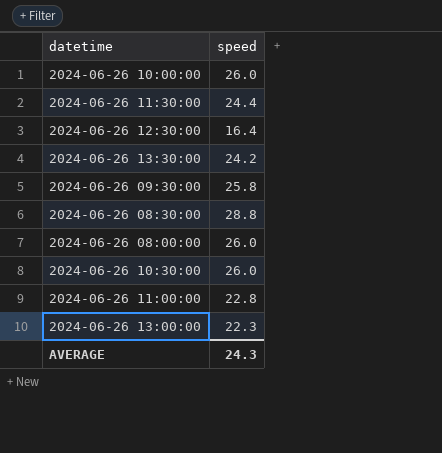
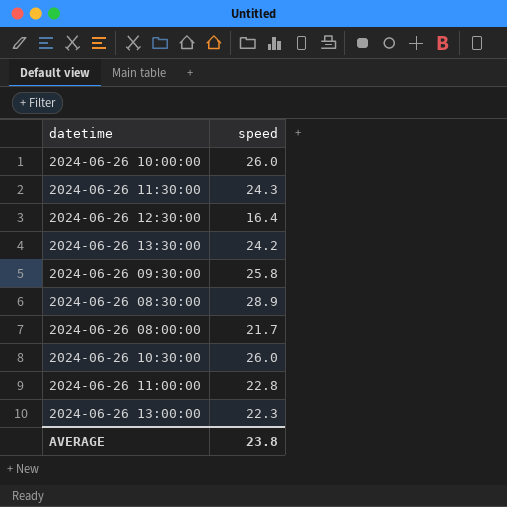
2024-06-26 11:30:00 | speed: 24.4 -> 24.3
2024-06-26 08:30:00 | speed: 28.8 -> 28.9
2024-06-26 08:00:00 | speed: 26.0 -> 21.7
AVERAGE | speed: 24.3 -> 23.8

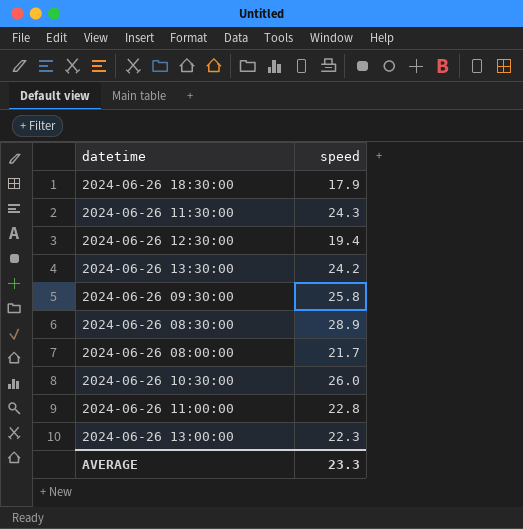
row 2024-06-26 10:00:00: 26.0 -> none
row 2024-06-26 18:30:00: none -> 17.9
2024-06-26 12:30:00 | speed: 16.4 -> 19.4
AVERAGE | speed: 23.8 -> 23.3

